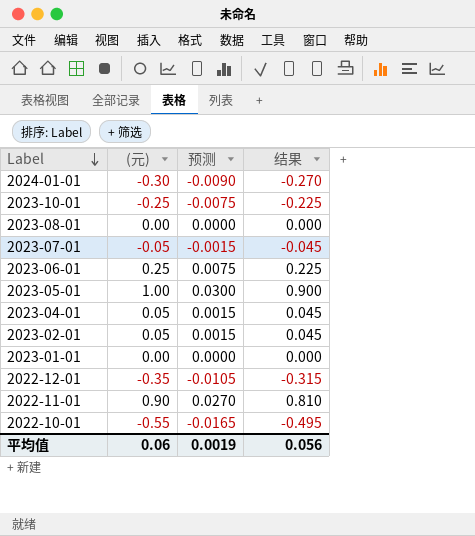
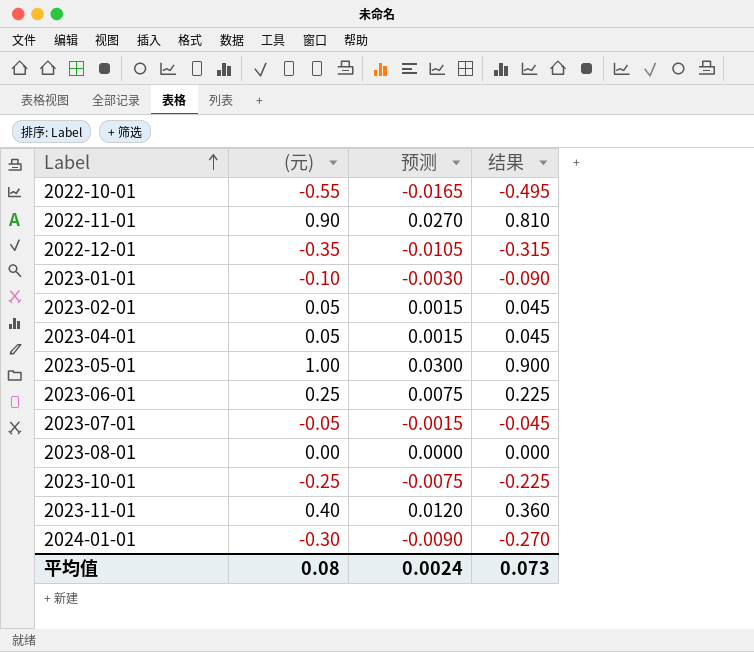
row order: Label descending -> Label ascending
2023-01-01 | (元): 0.00 -> -0.10
2023-01-01 | 预测: 0.0000 -> -0.0030
2023-01-01 | 结果: 0.000 -> -0.090
row 2023-11-01: none -> 0.40 | 0.0120 | 0.360
平均值 | (元): 0.06 -> 0.08
平均值 | 预测: 0.0019 -> 0.0024
平均值 | 结果: 0.056 -> 0.073

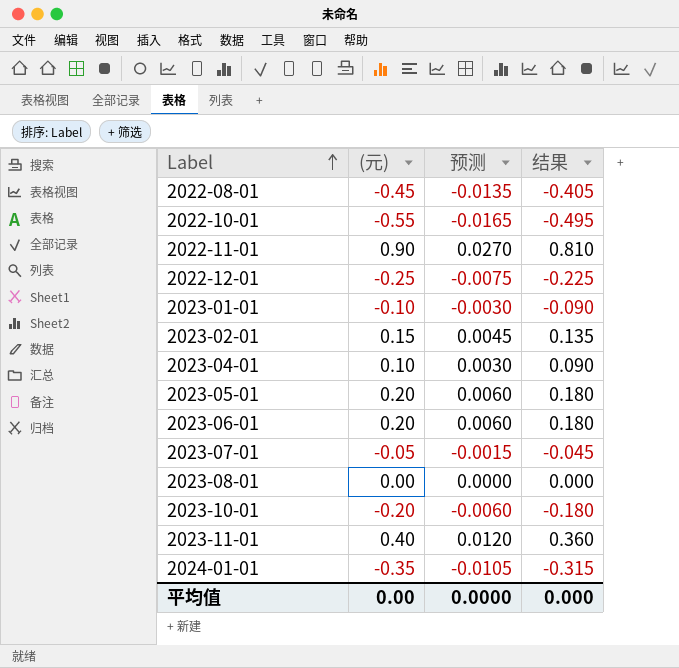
row 2022-08-01: none -> -0.45 | -0.0135 | -0.405
2022-12-01 | (元): -0.35 -> -0.25
2022-12-01 | 预测: -0.0105 -> -0.0075
2022-12-01 | 结果: -0.315 -> -0.225
2023-02-01 | (元): 0.05 -> 0.15
2023-02-01 | 预测: 0.0015 -> 0.0045
2023-02-01 | 结果: 0.045 -> 0.135
2023-04-01 | (元): 0.05 -> 0.10
2023-04-01 | 预测: 0.0015 -> 0.0030
2023-04-01 | 结果: 0.045 -> 0.090
2023-05-01 | (元): 1.00 -> 0.20
2023-05-01 | 预测: 0.0300 -> 0.0060
2023-05-01 | 结果: 0.900 -> 0.180
2023-06-01 | (元): 0.25 -> 0.20
2023-06-01 | 预测: 0.0075 -> 0.0060
2023-06-01 | 结果: 0.225 -> 0.180
2023-10-01 | (元): -0.25 -> -0.20
2023-10-01 | 预测: -0.0075 -> -0.0060
2023-10-01 | 结果: -0.225 -> -0.180
2024-01-01 | (元): -0.30 -> -0.35
2024-01-01 | 预测: -0.0090 -> -0.0105
2024-01-01 | 结果: -0.270 -> -0.315
平均值 | (元): 0.08 -> 0.00
平均值 | 预测: 0.0024 -> 0.0000
平均值 | 结果: 0.073 -> 0.000

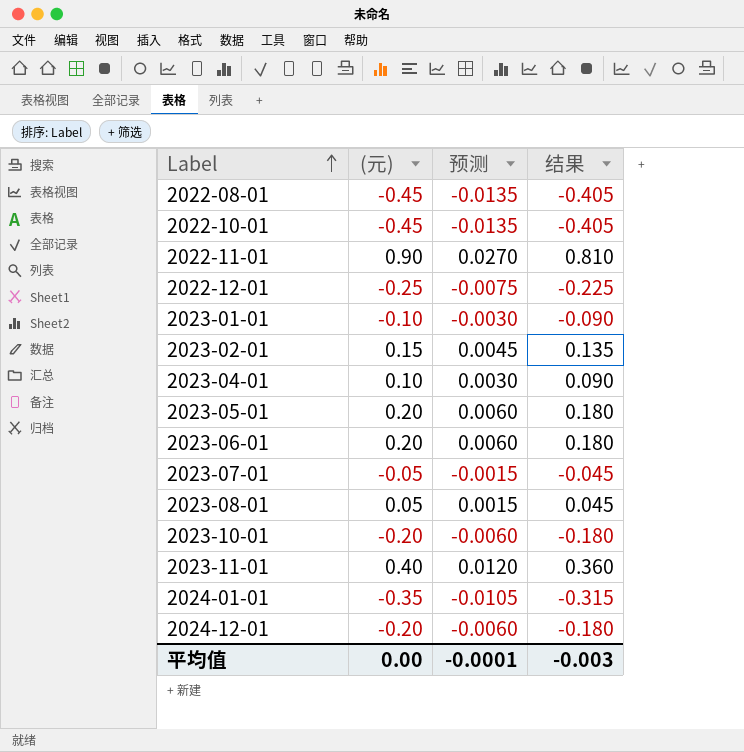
2022-10-01 | (元): -0.55 -> -0.45
2022-10-01 | 预测: -0.0165 -> -0.0135
2022-10-01 | 结果: -0.495 -> -0.405
2023-08-01 | (元): 0.00 -> 0.05
2023-08-01 | 预测: 0.0000 -> 0.0015
2023-08-01 | 结果: 0.000 -> 0.045
row 2024-12-01: none -> -0.20 | -0.0060 | -0.180
平均值 | 预测: 0.0000 -> -0.0001
平均值 | 结果: 0.000 -> -0.003

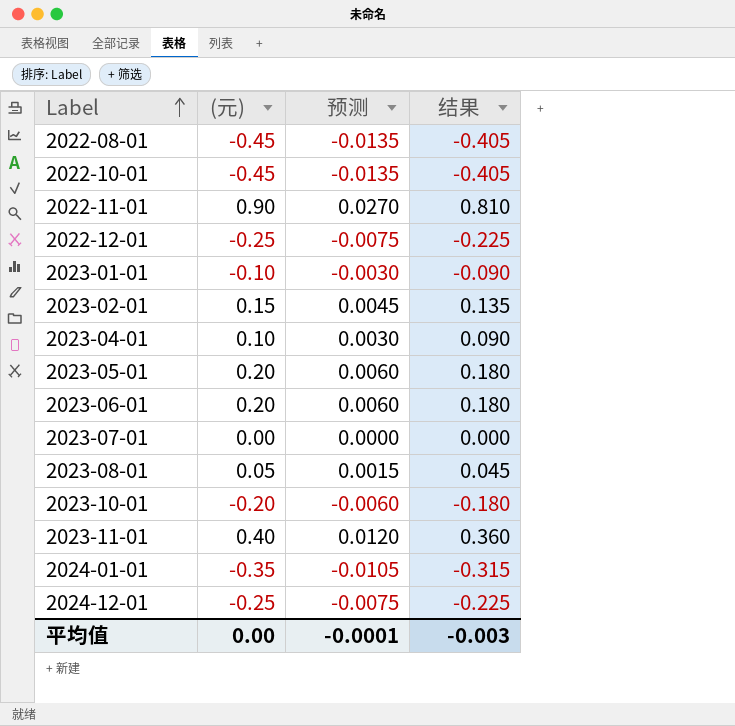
2023-07-01 | (元): -0.05 -> 0.00
2023-07-01 | 预测: -0.0015 -> 0.0000
2023-07-01 | 结果: -0.045 -> 0.000
2024-12-01 | (元): -0.20 -> -0.25
2024-12-01 | 预测: -0.0060 -> -0.0075
2024-12-01 | 结果: -0.180 -> -0.225

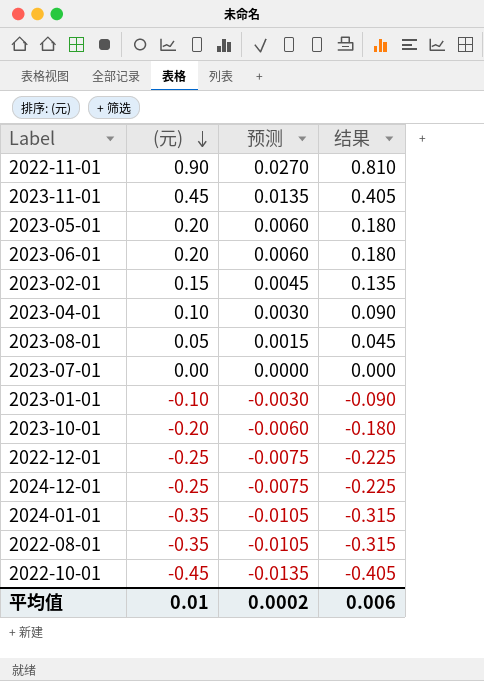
row order: Label ascending -> (元) descending
2023-11-01 | (元): 0.40 -> 0.45
2023-11-01 | 预测: 0.0120 -> 0.0135
2023-11-01 | 结果: 0.360 -> 0.405
2022-08-01 | (元): -0.45 -> -0.35
2022-08-01 | 预测: -0.0135 -> -0.0105
2022-08-01 | 结果: -0.405 -> -0.315
平均值 | (元): 0.00 -> 0.01
平均值 | 预测: -0.0001 -> 0.0002
平均值 | 结果: -0.003 -> 0.006

